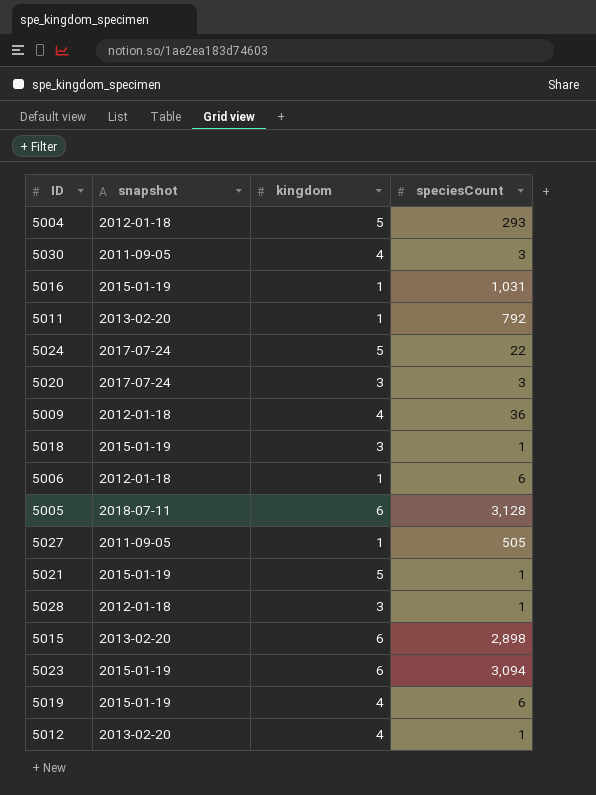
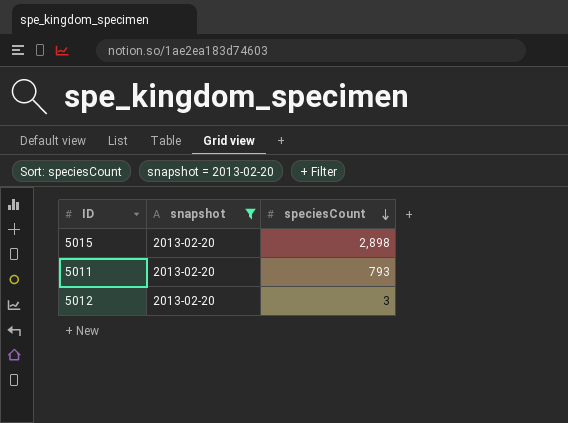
filter: none -> snapshot = 2013-02-20
row order: none -> speciesCount descending
column kingdom | position: 3 -> none
5011 | speciesCount: 792 -> 793
5012 | speciesCount: 1 -> 3

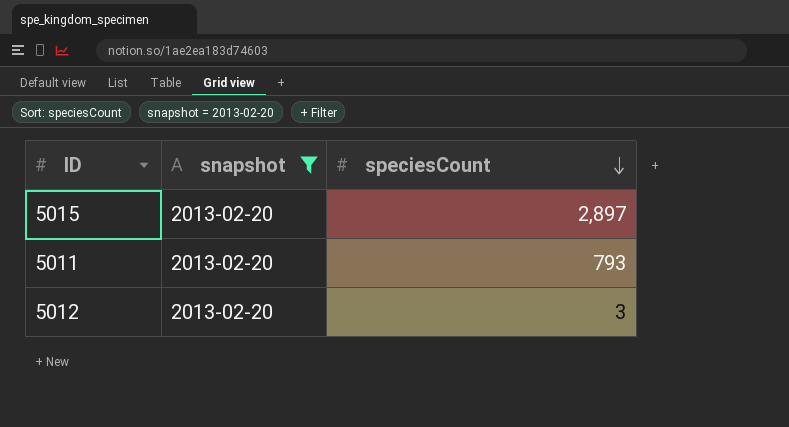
5015 | speciesCount: 2,898 -> 2,897

